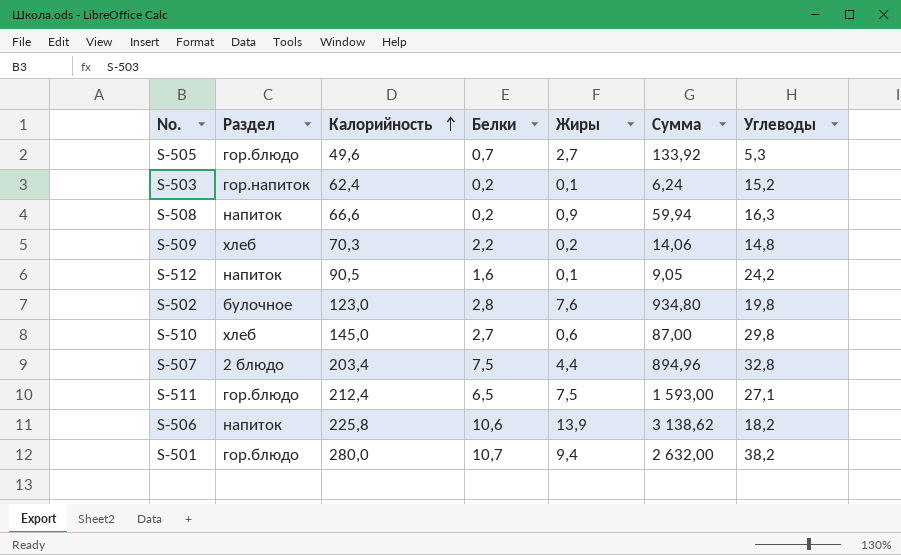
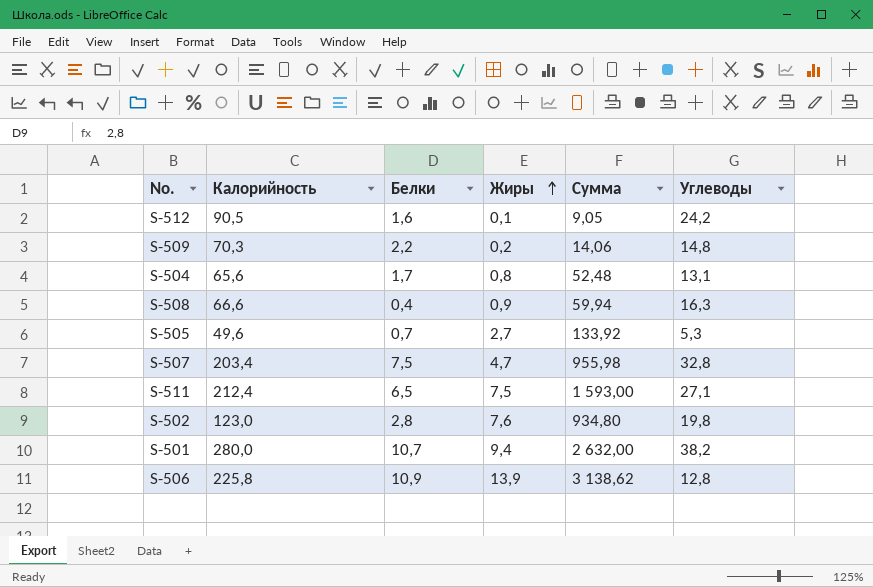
row order: Калорийность ascending -> Жиры ascending
column Раздел | position: 2 -> none
row S-503: гор.напиток | 62,4 | 0,2 | 0,1 | 6,24 | 15,2 -> none
row S-510: хлеб | 145,0 | 2,7 | 0,6 | 87,00 | 29,8 -> none
row S-504: none -> 65,6 | 1,7 | 0,8 | 52,48 | 13,1
S-508 | Белки: 0,2 -> 0,4
S-507 | Жиры: 4,4 -> 4,7
S-507 | Сумма: 894,96 -> 955,98
S-506 | Белки: 10,6 -> 10,9
S-506 | Углеводы: 18,2 -> 12,8

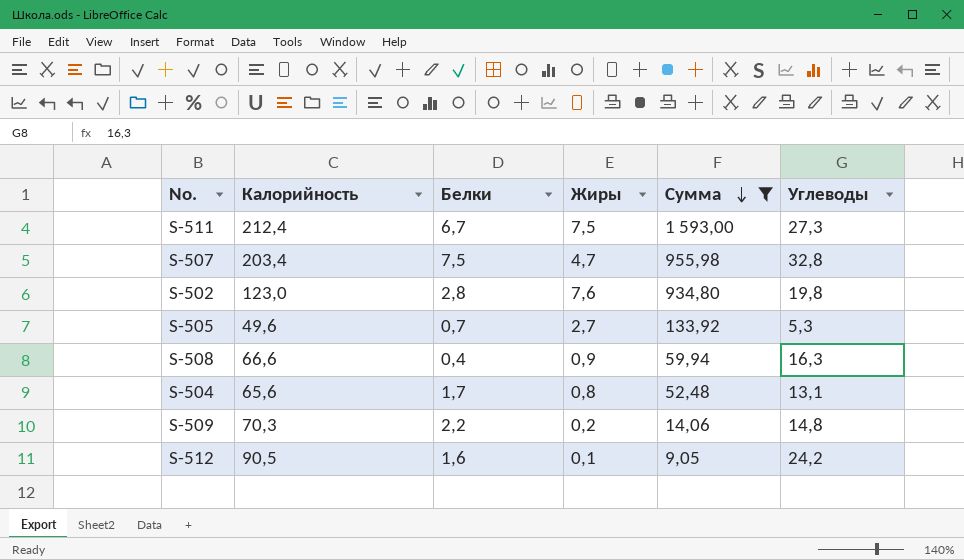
filter: none -> Сумма <= 1 593,00
row order: Жиры ascending -> Сумма descending
S-511 | Белки: 6,5 -> 6,7
S-511 | Углеводы: 27,1 -> 27,3

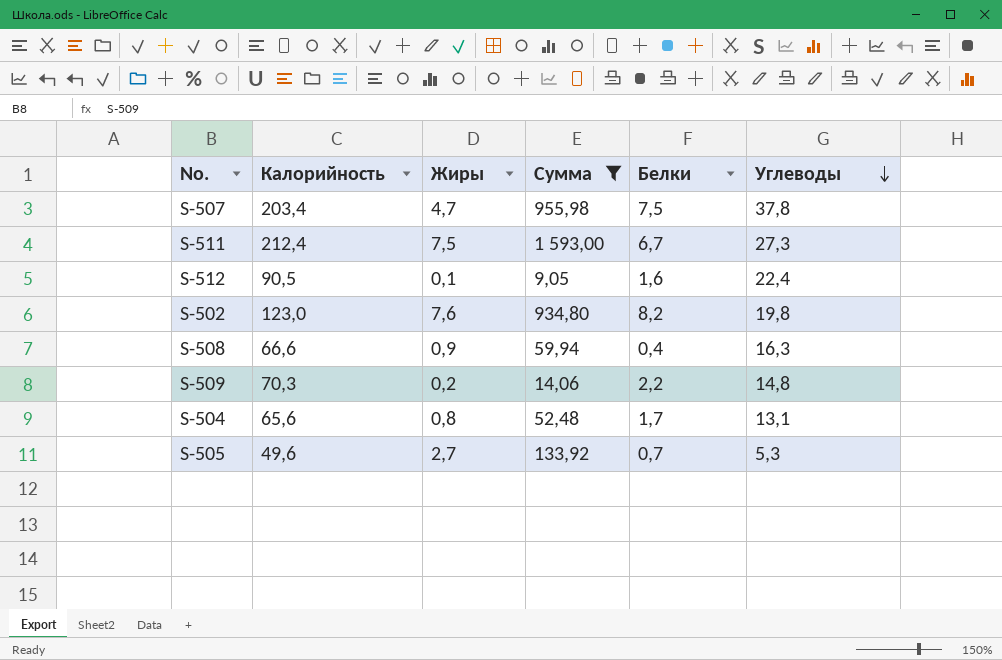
row order: Сумма descending -> Углеводы descending
column Белки | position: 3 -> 5
S-507 | Углеводы: 32,8 -> 37,8
S-512 | Углеводы: 24,2 -> 22,4
S-502 | Белки: 2,8 -> 8,2

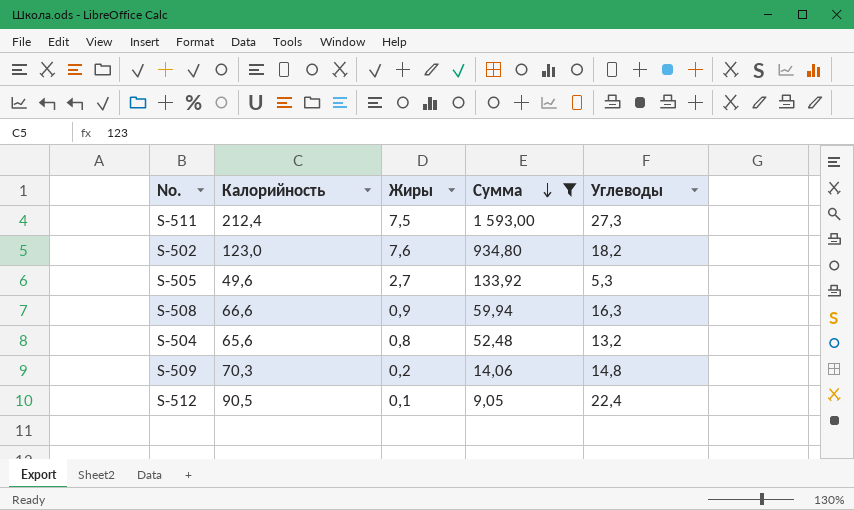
row order: Углеводы descending -> Сумма descending
column Белки | position: 5 -> none
row S-507: 203,4 | 4,7 | 955,98 | 7,5 | 37,8 -> none
S-502 | Углеводы: 19,8 -> 18,2
S-504 | Углеводы: 13,1 -> 13,2

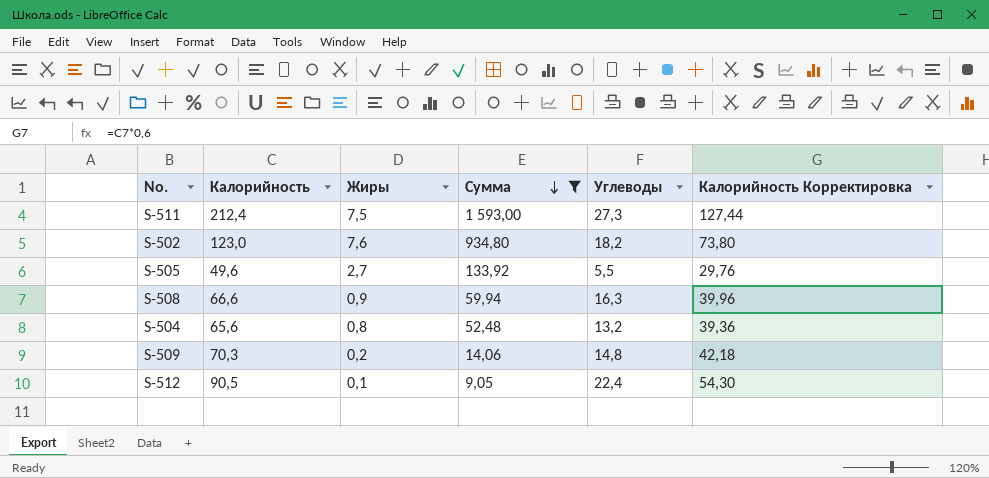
column Калорийность Корректировка | formula: none -> [Калорийность] * 0,6
S-505 | Углеводы: 5,3 -> 5,5

